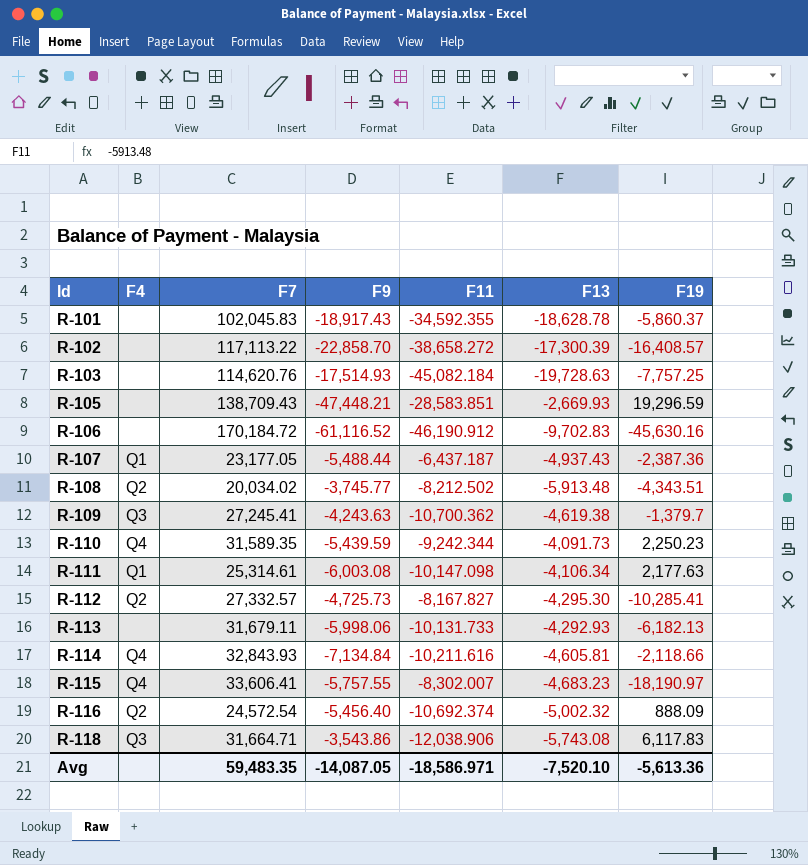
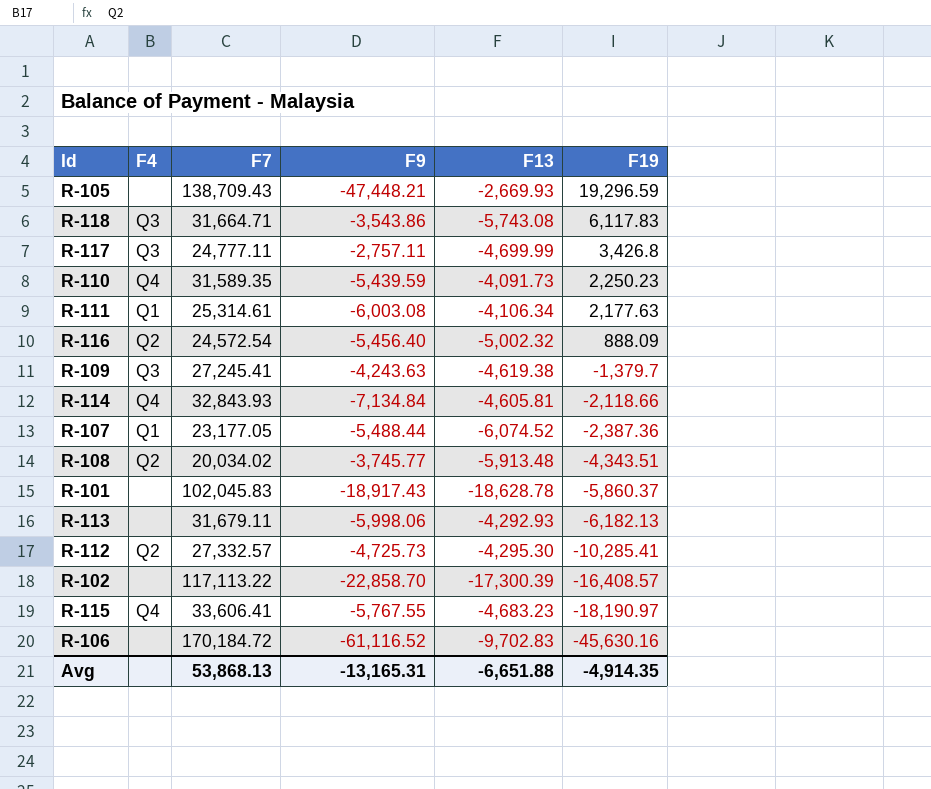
row order: Id ascending -> F19 descending
column F11 | position: 5 -> none
row R-103: none | 114,620.76 | -17,514.93 | -45,082.184 | -19,728.63 | -7,757.25 -> none
row R-117: none -> Q3 | 24,777.11 | -2,757.11 | -4,699.99 | 3,426.8
R-107 | F13: -4,937.43 -> -6,074.52
R-115 | F9: -5,757.55 -> -5,767.55
Avg | F7: 59,483.35 -> 53,868.13
Avg | F9: -14,087.05 -> -13,165.31
Avg | F13: -7,520.10 -> -6,651.88
Avg | F19: -5,613.36 -> -4,914.35

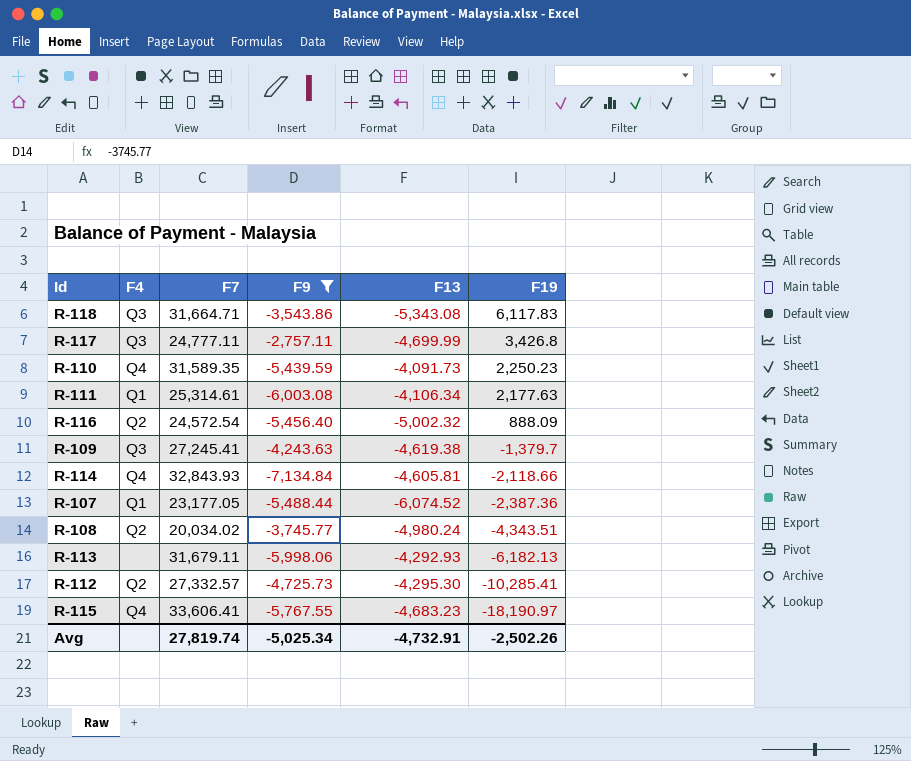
filter: none -> F9 >= -7,134.84
R-118 | F13: -5,743.08 -> -5,343.08
R-108 | F13: -5,913.48 -> -4,980.24
Avg | F7: 53,868.13 -> 27,819.74
Avg | F9: -13,165.31 -> -5,025.34
Avg | F13: -6,651.88 -> -4,732.91
Avg | F19: -4,914.35 -> -2,502.26

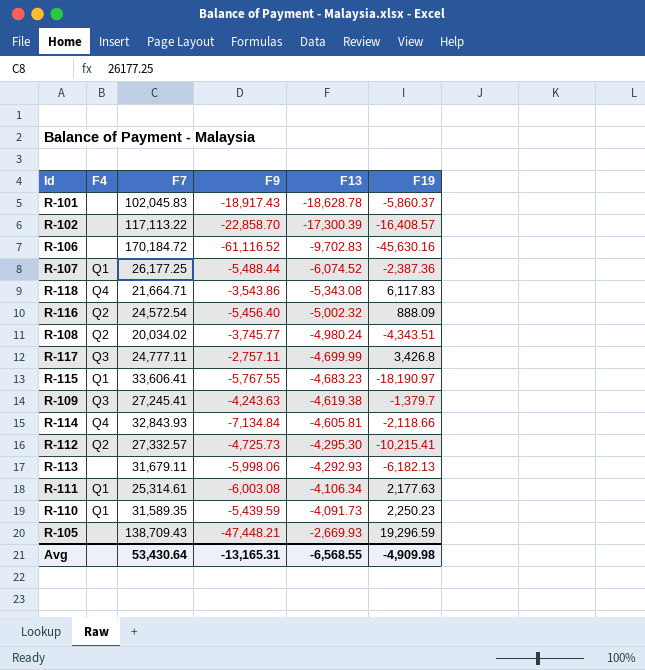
filter: F9 >= -7,134.84 -> none
row order: F19 descending -> F13 ascending
R-107 | F7: 23,177.05 -> 26,177.25
R-118 | F4: Q3 -> Q4
R-118 | F7: 31,664.71 -> 21,664.71
R-115 | F4: Q4 -> Q1
R-112 | F19: -10,285.41 -> -10,215.41
R-110 | F4: Q4 -> Q1
Avg | F7: 27,819.74 -> 53,430.64
Avg | F9: -5,025.34 -> -13,165.31
Avg | F13: -4,732.91 -> -6,568.55
Avg | F19: -2,502.26 -> -4,909.98

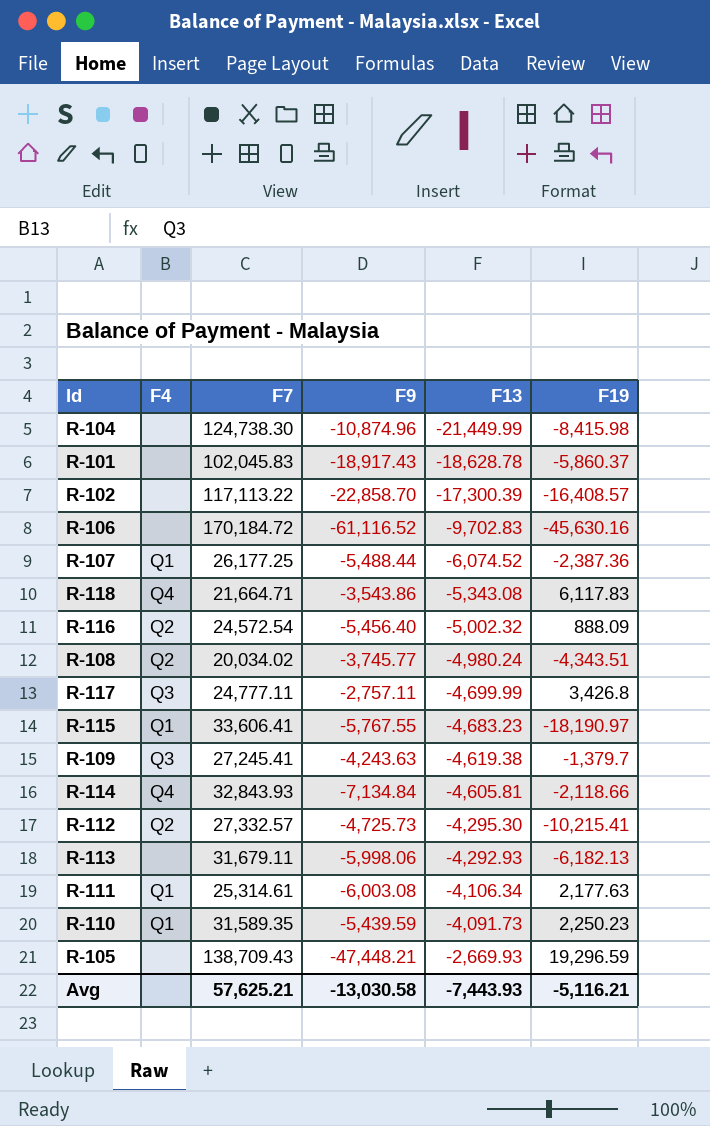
row R-104: none -> none | 124,738.30 | -10,874.96 | -21,449.99 | -8,415.98
Avg | F7: 53,430.64 -> 57,625.21
Avg | F9: -13,165.31 -> -13,030.58
Avg | F13: -6,568.55 -> -7,443.93
Avg | F19: -4,909.98 -> -5,116.21

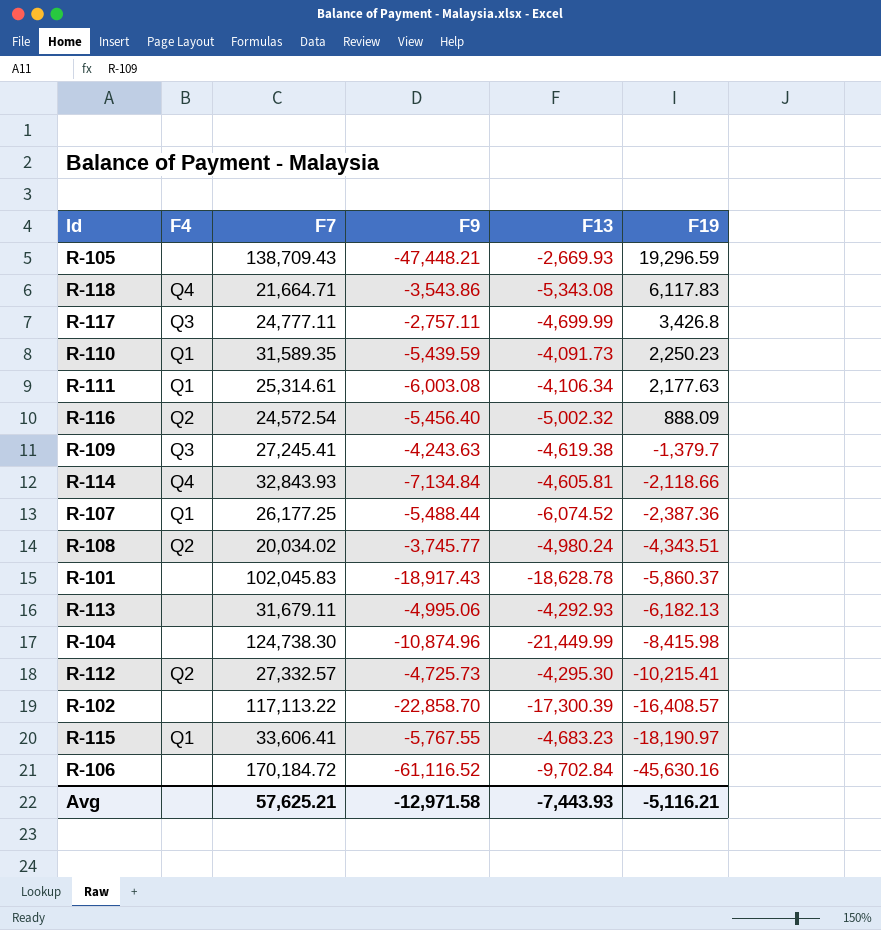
row order: F13 ascending -> F19 descending
R-113 | F9: -5,998.06 -> -4,995.06
R-106 | F13: -9,702.83 -> -9,702.84
Avg | F9: -13,030.58 -> -12,971.58

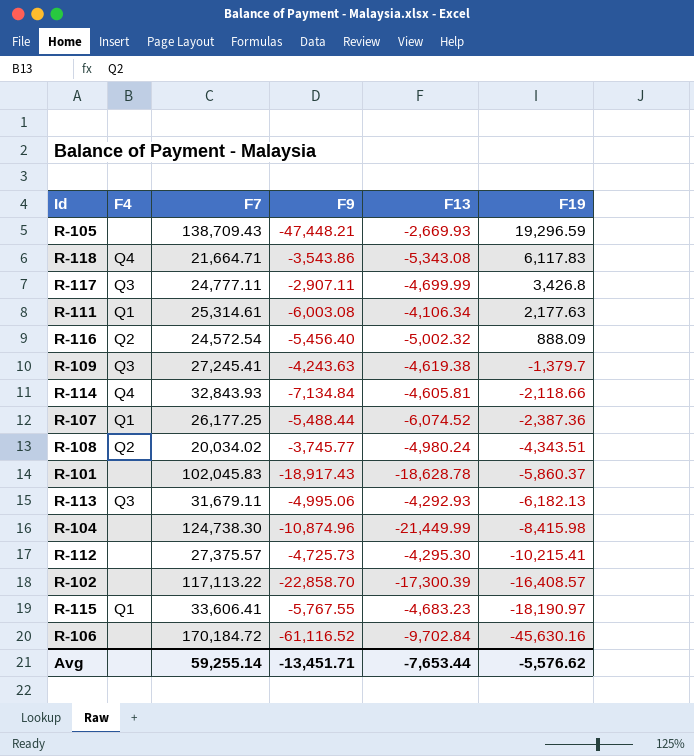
row R-110: Q1 | 31,589.35 | -5,439.59 | -4,091.73 | 2,250.23 -> none
R-117 | F9: -2,757.11 -> -2,907.11
R-113 | F4: none -> Q3
R-112 | F4: Q2 -> none
R-112 | F7: 27,332.57 -> 27,375.57
Avg | F7: 57,625.21 -> 59,255.14
Avg | F9: -12,971.58 -> -13,451.71
Avg | F13: -7,443.93 -> -7,653.44
Avg | F19: -5,116.21 -> -5,576.62

